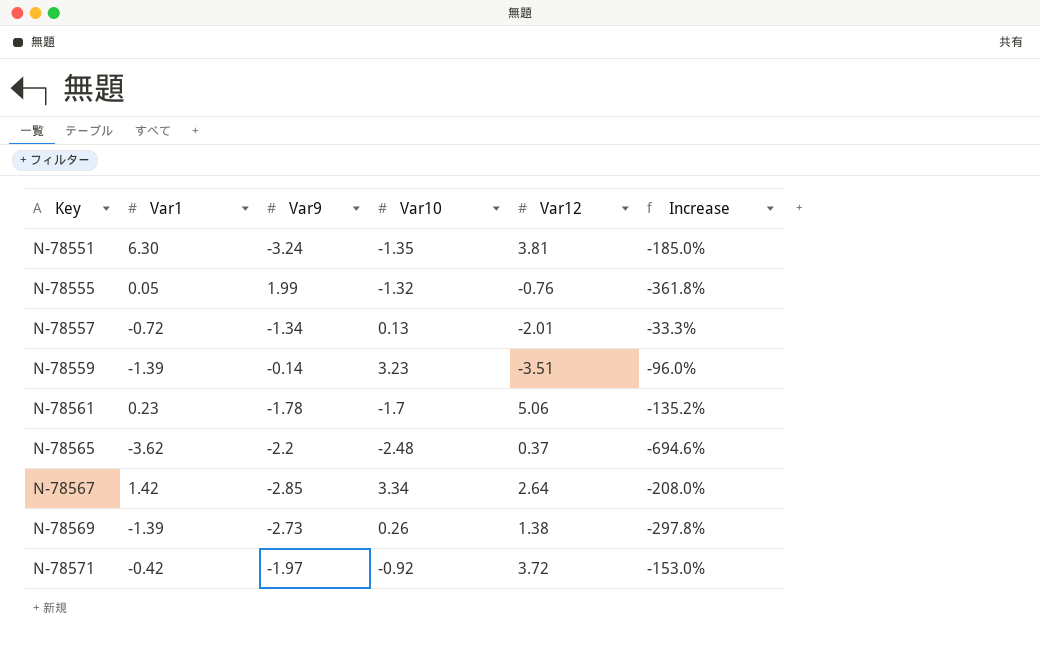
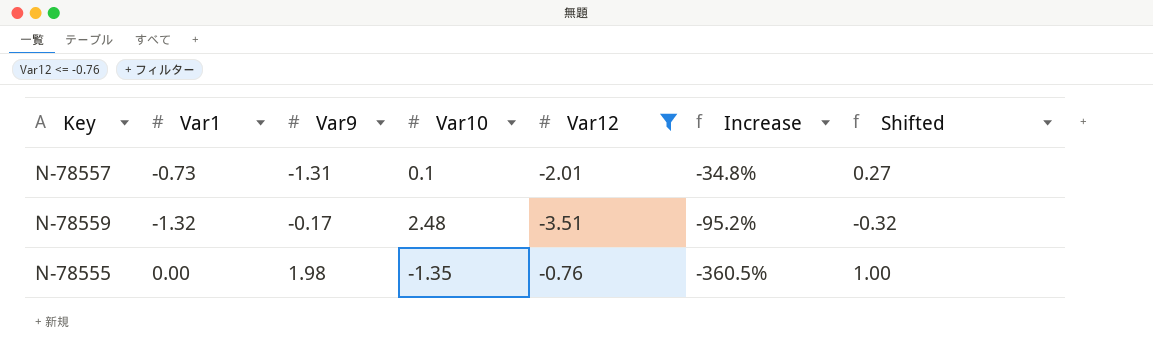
filter: none -> Var12 <= -0.76
row order: Key ascending -> Var9 ascending
column Shifted | formula: none -> [Var1] + 1
N-78557 | Var1: -0.72 -> -0.73
N-78557 | Var9: -1.34 -> -1.31
N-78557 | Var10: 0.13 -> 0.1
N-78557 | Increase: -33.3% -> -34.8%
N-78559 | Var1: -1.39 -> -1.32
N-78559 | Var9: -0.14 -> -0.17
N-78559 | Var10: 3.23 -> 2.48
N-78559 | Increase: -96.0% -> -95.2%
N-78555 | Var1: 0.05 -> 0.00
N-78555 | Var9: 1.99 -> 1.98
N-78555 | Var10: -1.32 -> -1.35
N-78555 | Increase: -361.8% -> -360.5%

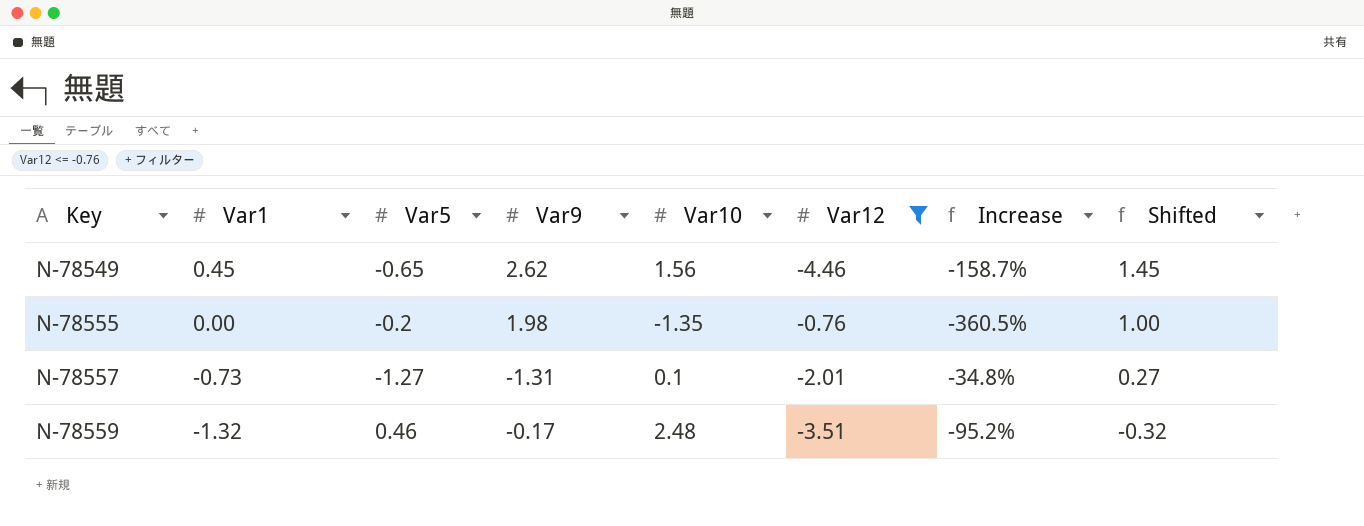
row order: Var9 ascending -> Key ascending
column Var5 | position: none -> 3
row N-78549: none -> 0.45 | -0.65 | 2.62 | 1.56 | -4.46 | -158.7% | 1.45

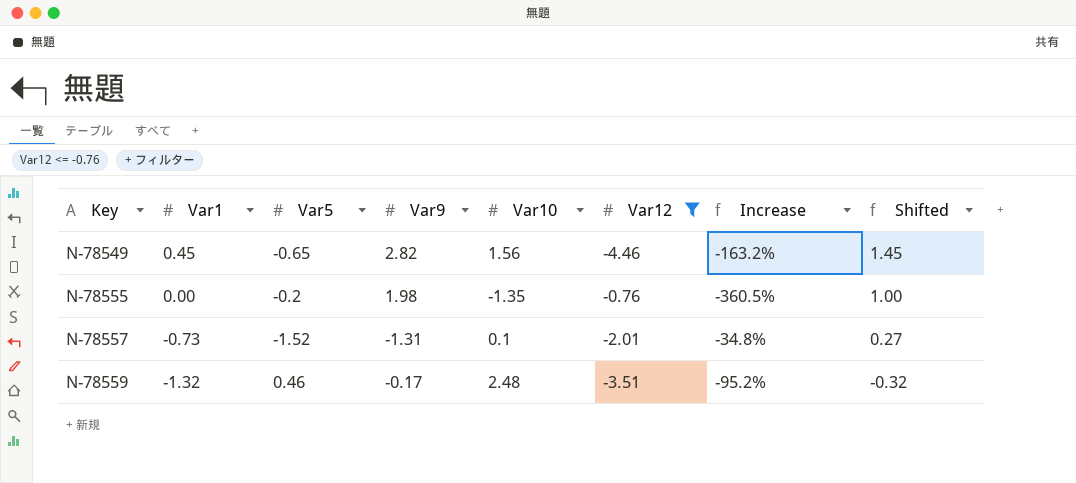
N-78549 | Var9: 2.62 -> 2.82
N-78549 | Increase: -158.7% -> -163.2%
N-78557 | Var5: -1.27 -> -1.52

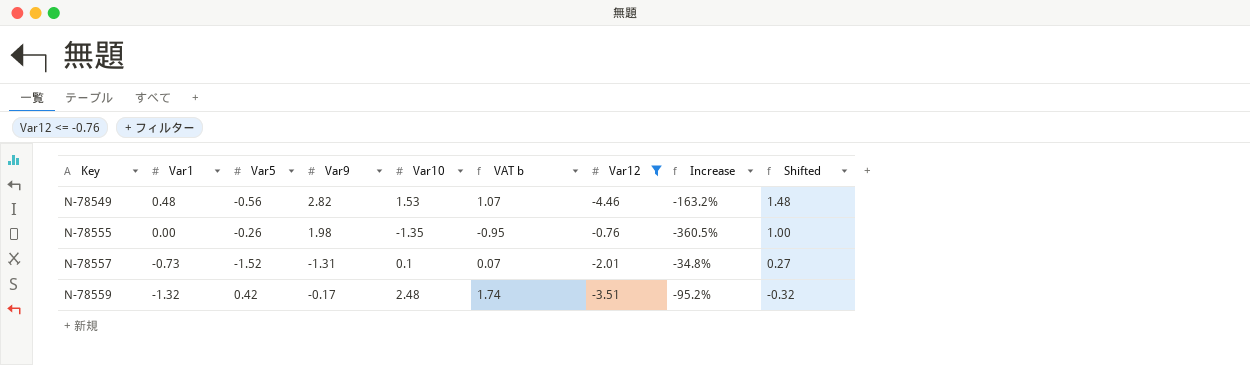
column VAT b | formula: none -> [Var10] * 0.7
N-78549 | Var1: 0.45 -> 0.48
N-78549 | Var5: -0.65 -> -0.56
N-78549 | Var10: 1.56 -> 1.53
N-78549 | Shifted: 1.45 -> 1.48
N-78555 | Var5: -0.2 -> -0.26
N-78559 | Var5: 0.46 -> 0.42

